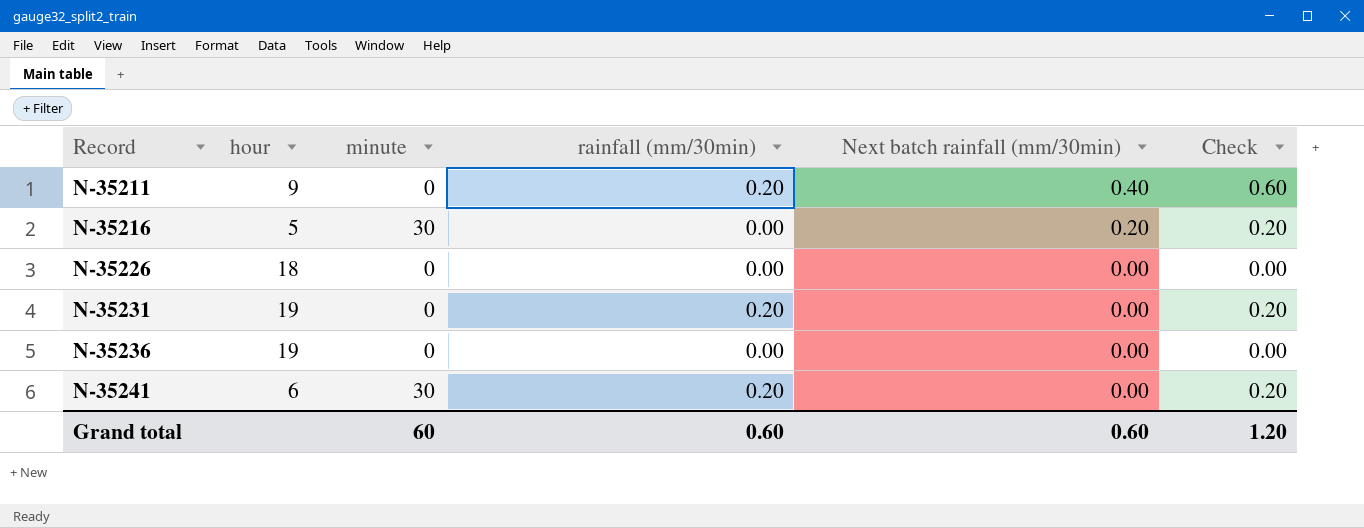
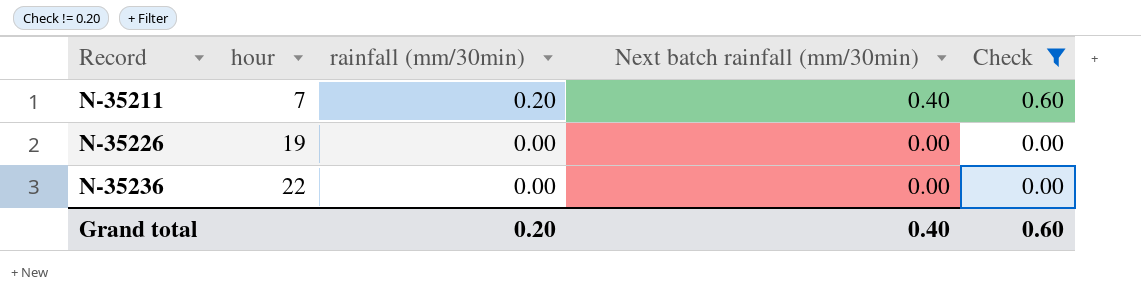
filter: none -> Check != 0.20
column minute | position: 3 -> none
N-35211 | hour: 9 -> 7
N-35226 | hour: 18 -> 19
N-35236 | hour: 19 -> 22
Grand total | rainfall (mm/30min): 0.60 -> 0.20
Grand total | Next batch rainfall (mm/30min): 0.60 -> 0.40
Grand total | Check: 1.20 -> 0.60

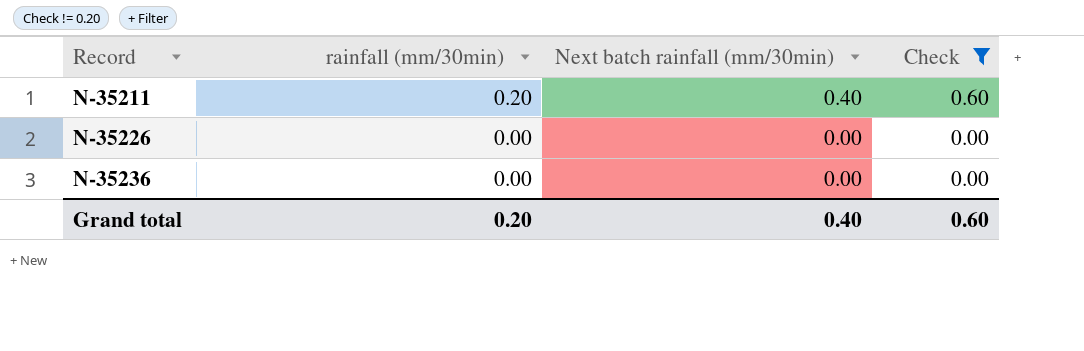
column hour | position: 2 -> none

